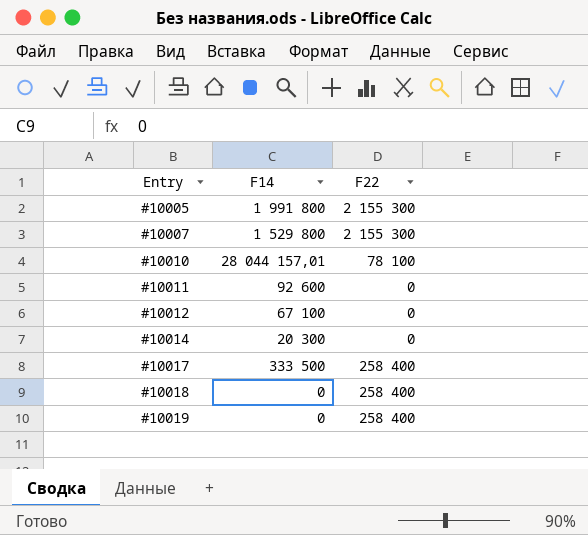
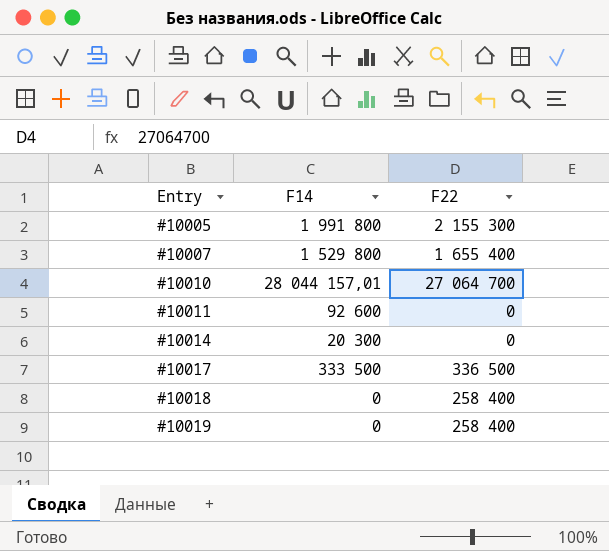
row #10012: 67 100 | 0 -> none
#10007 | F22: 2 155 300 -> 1 655 400
#10010 | F22: 78 100 -> 27 064 700
#10017 | F22: 258 400 -> 336 500

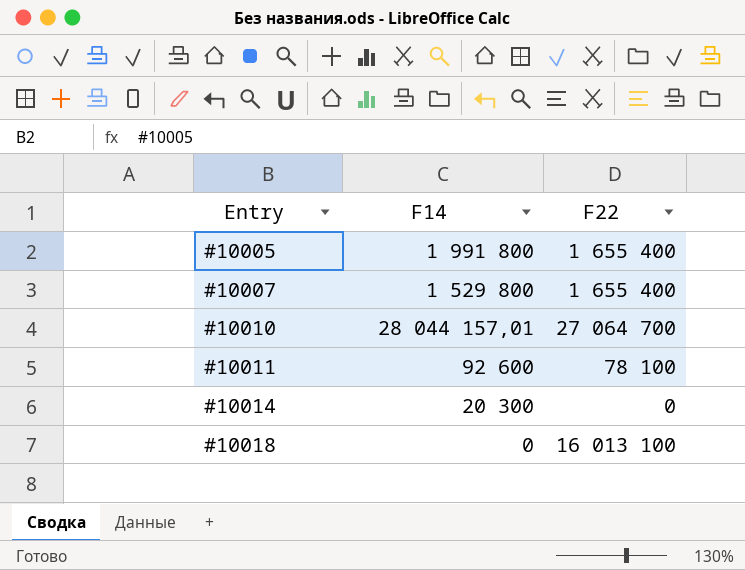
row #10017: 333 500 | 336 500 -> none
row #10019: 0 | 258 400 -> none
#10005 | F22: 2 155 300 -> 1 655 400
#10011 | F22: 0 -> 78 100
#10018 | F22: 258 400 -> 16 013 100

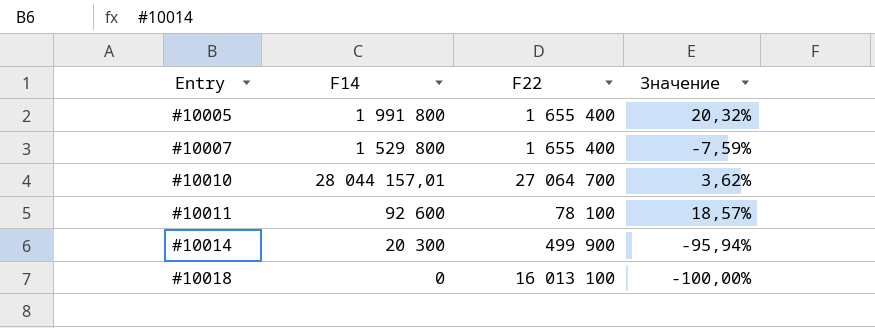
column Значение | formula: none -> ([F14] - [F22]) / [F22]
#10014 | F22: 0 -> 499 900

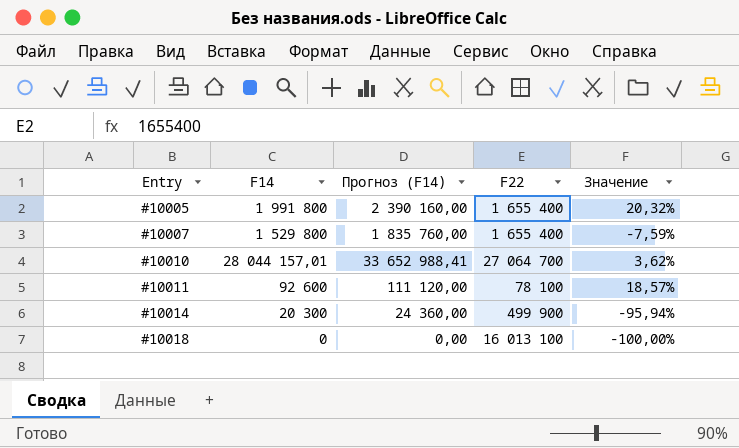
column Прогноз (F14) | formula: none -> [F14] * 1,2

